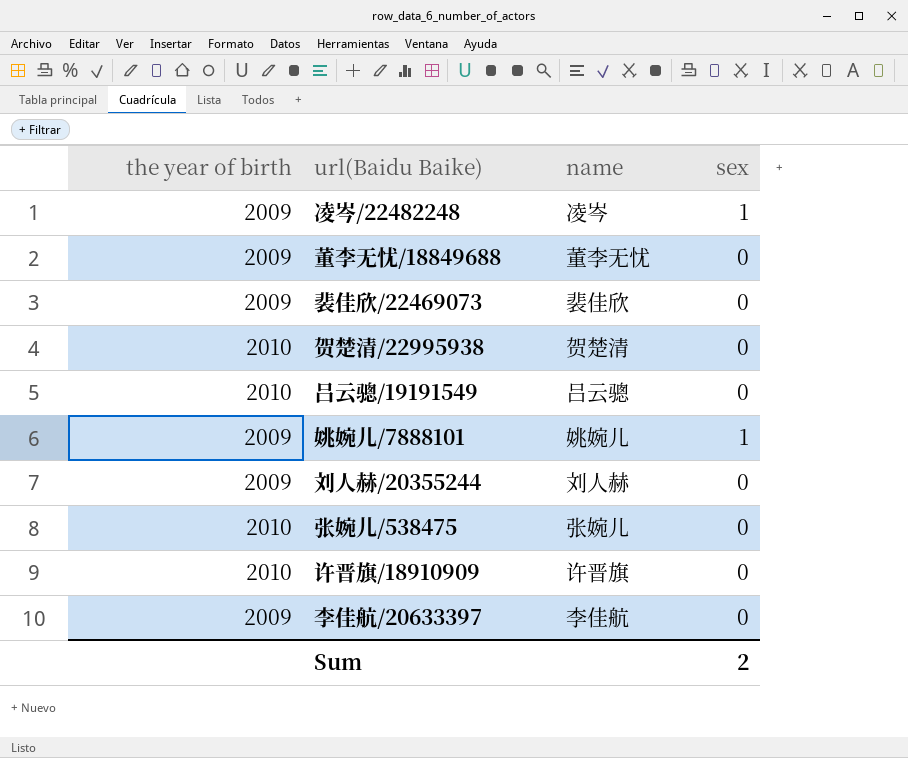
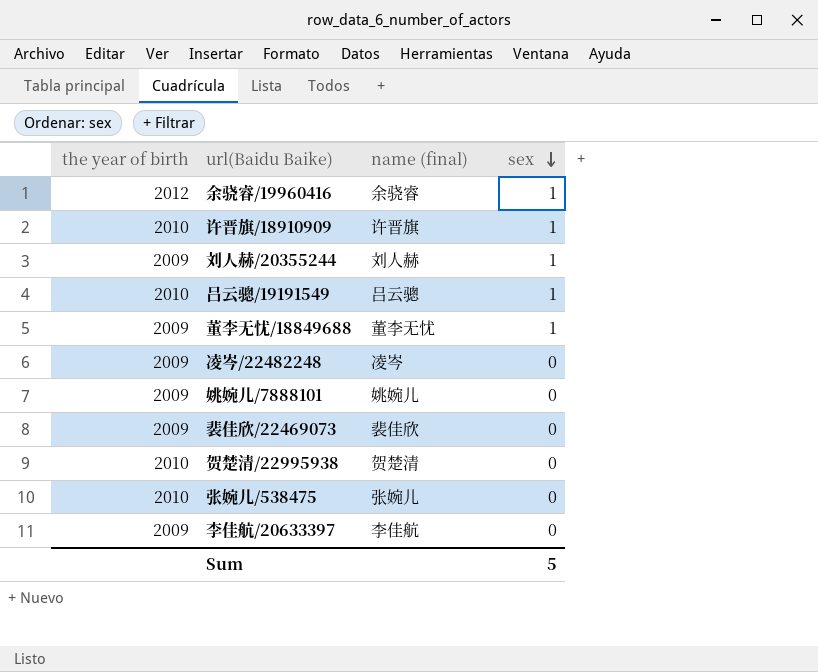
row order: none -> sex descending
column name: name -> name (final)
row 余骁睿/19960416: none -> 2012 | 余骁睿 | 1
许晋旗/18910909 | sex: 0 -> 1
刘人赫/20355244 | sex: 0 -> 1
吕云骢/19191549 | sex: 0 -> 1
董李无忧/18849688 | sex: 0 -> 1
凌岑/22482248 | sex: 1 -> 0
姚婉儿/7888101 | sex: 1 -> 0
Sum | sex: 2 -> 5

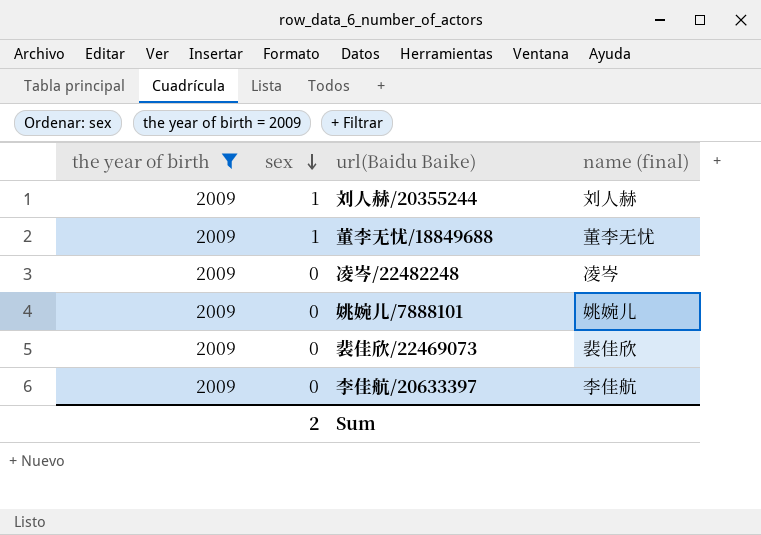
filter: none -> the year of birth = 2009
column sex | position: 4 -> 2
Sum | sex: 5 -> 2

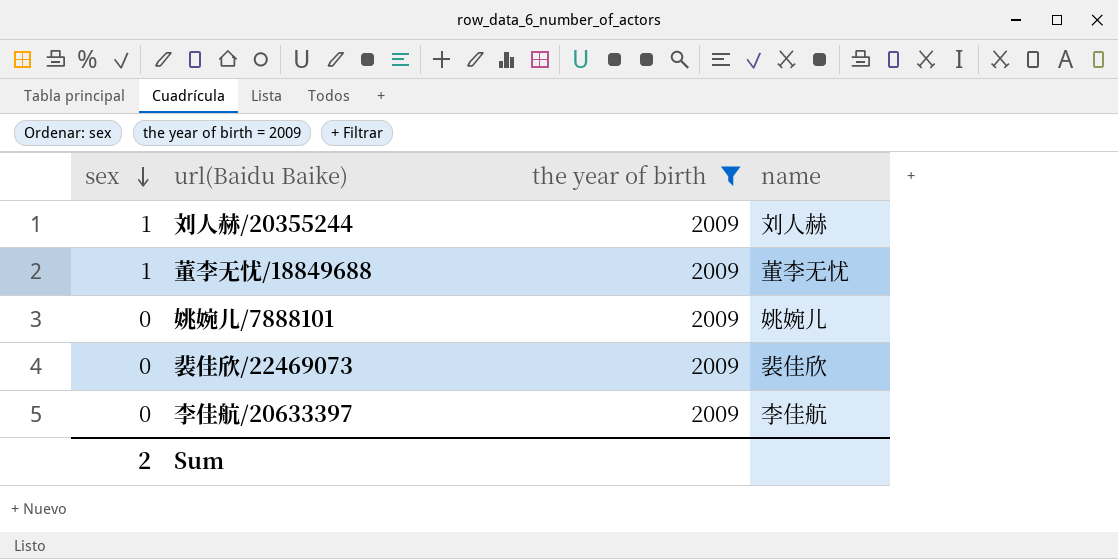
column the year of birth | position: 1 -> 3
column name: name (final) -> name
row 凌岑/22482248: 2009 | 0 | 凌岑 -> none

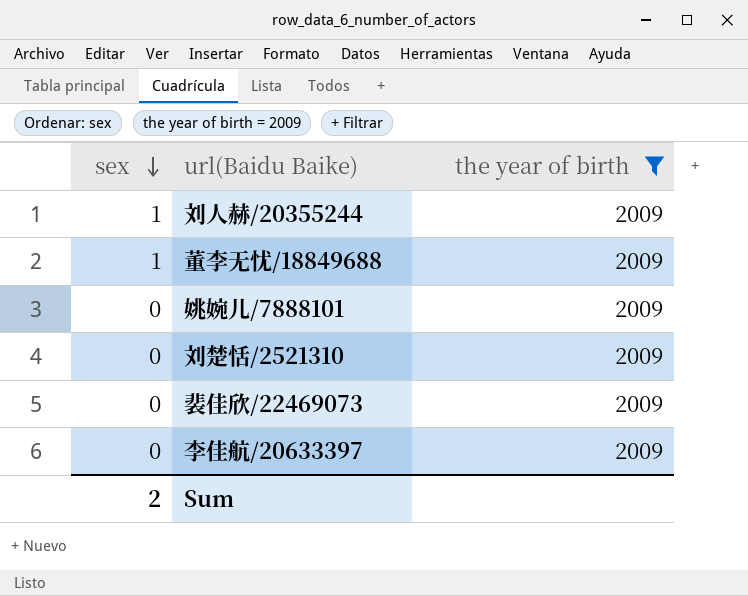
column name | position: 4 -> none
row 刘楚恬/2521310: none -> 0 | 2009

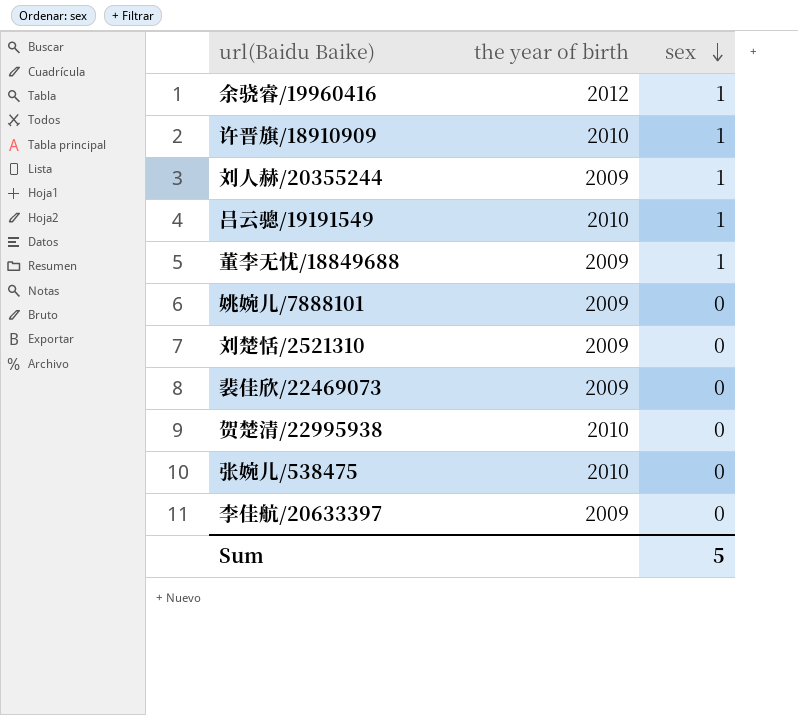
filter: the year of birth = 2009 -> none
column sex | position: 1 -> 3
Sum | sex: 2 -> 5

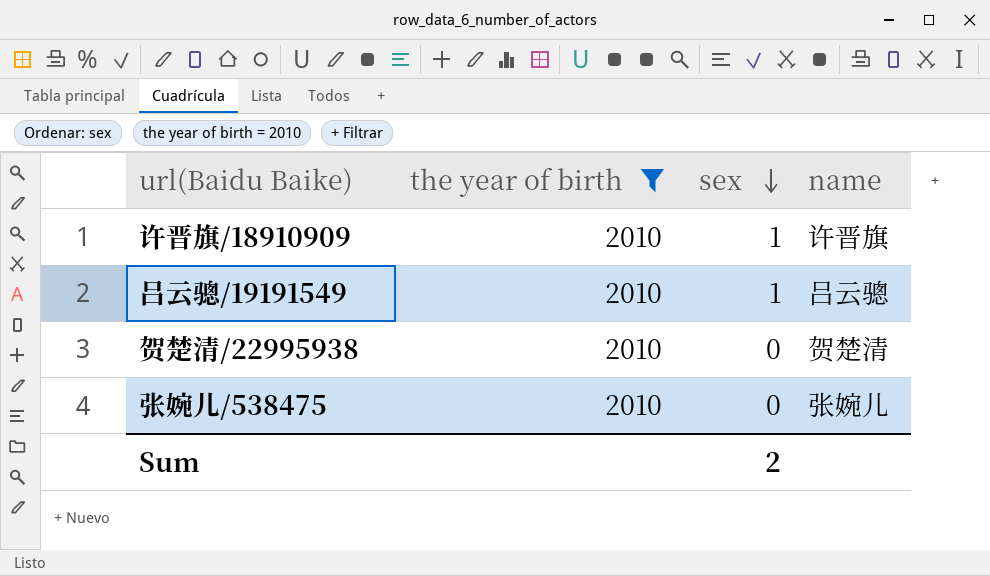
filter: none -> the year of birth = 2010
column name | position: none -> 4
Sum | sex: 5 -> 2

